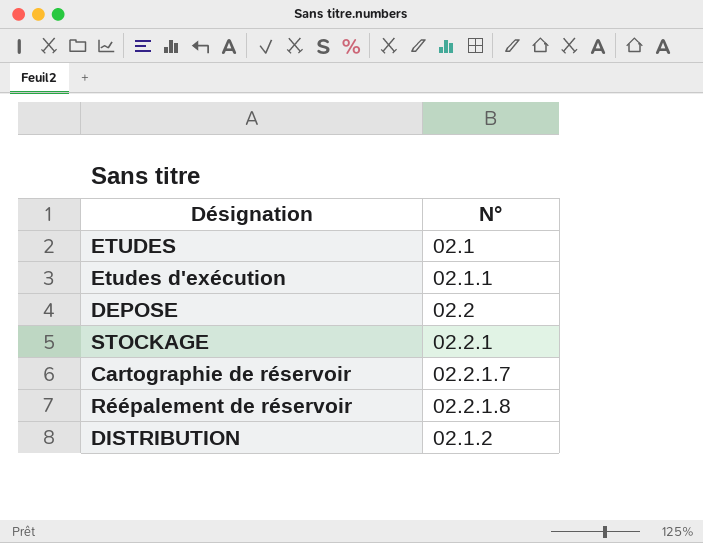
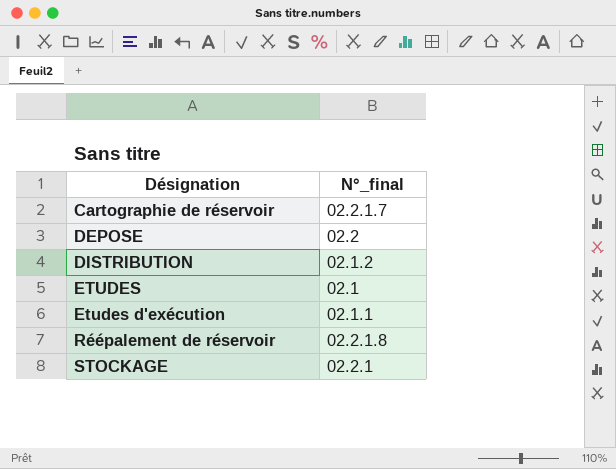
row order: none -> Désignation ascending
column name: N° -> N°_final

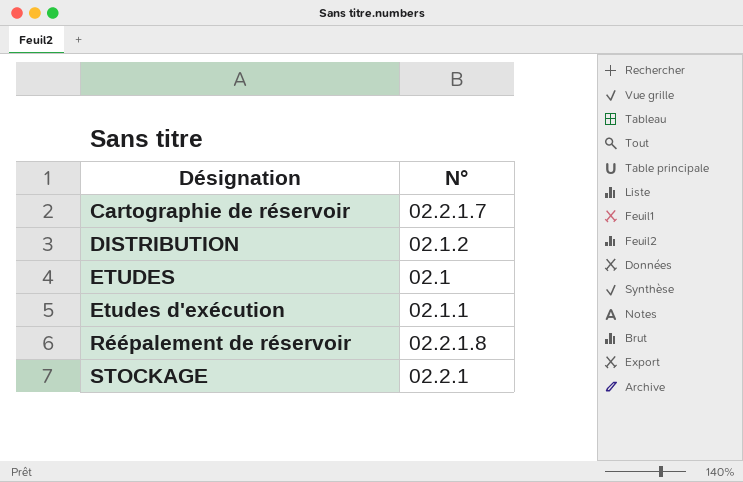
column name: N°_final -> N°
row DEPOSE: 02.2 -> none

